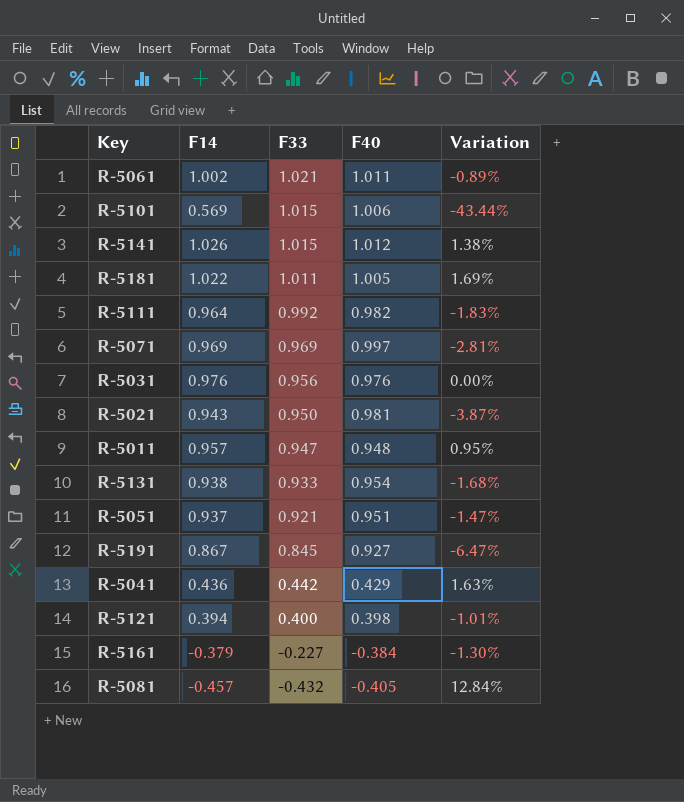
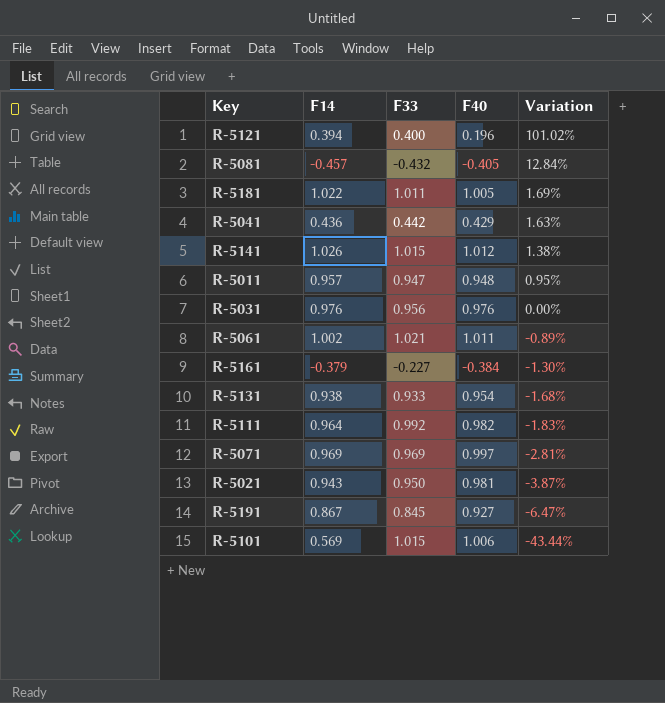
row order: F33 descending -> Variation descending
row R-5051: 0.937 | 0.921 | 0.951 | -1.47% -> none
R-5121 | F40: 0.398 -> 0.196
R-5121 | Variation: -1.01% -> 101.02%

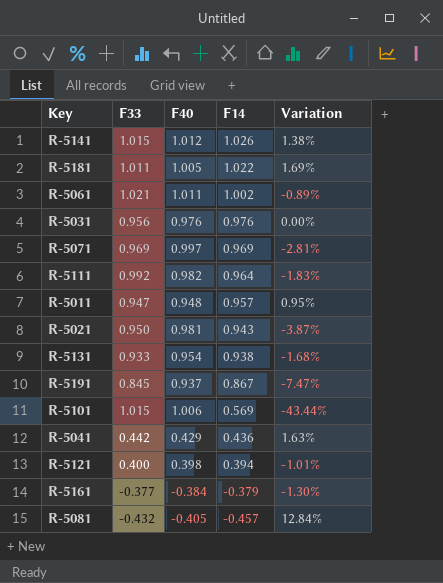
row order: Variation descending -> F14 descending
column F14 | position: 2 -> 4
R-5191 | F40: 0.927 -> 0.937
R-5191 | Variation: -6.47% -> -7.47%
R-5121 | F40: 0.196 -> 0.398
R-5121 | Variation: 101.02% -> -1.01%
R-5161 | F33: -0.227 -> -0.377

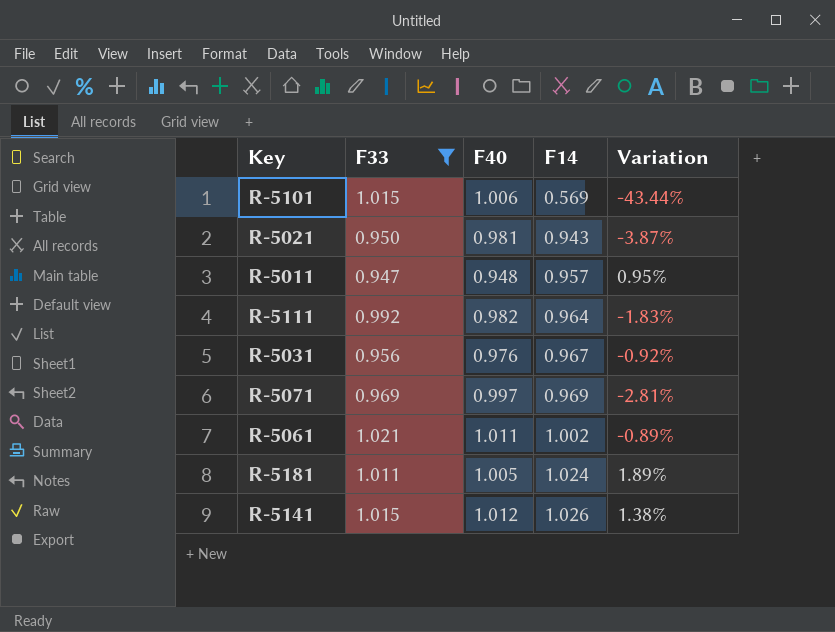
filter: none -> F33 >= 0.947
row order: F14 descending -> F14 ascending
R-5031 | F14: 0.976 -> 0.967
R-5031 | Variation: 0.00% -> -0.92%
R-5181 | F14: 1.022 -> 1.024
R-5181 | Variation: 1.69% -> 1.89%

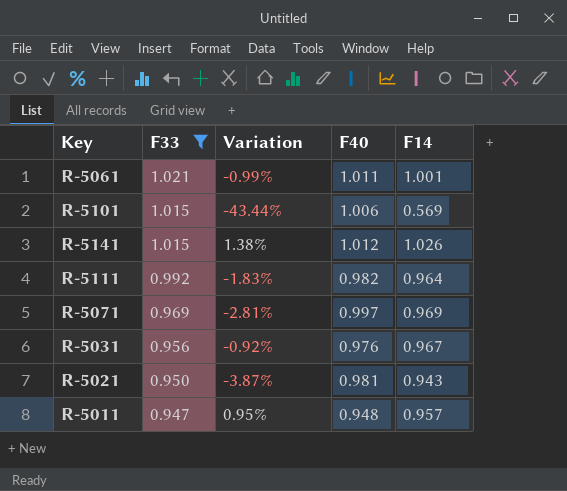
row order: F14 ascending -> F33 descending
column Variation | position: 5 -> 3
row R-5181: 1.011 | 1.005 | 1.024 | 1.89% -> none
R-5061 | Variation: -0.89% -> -0.99%
R-5061 | F14: 1.002 -> 1.001

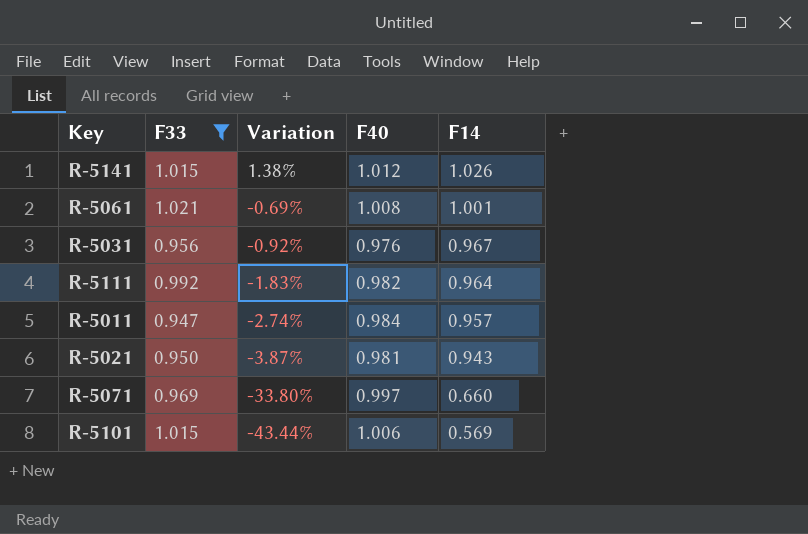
row order: F33 descending -> Variation descending
R-5061 | Variation: -0.99% -> -0.69%
R-5061 | F40: 1.011 -> 1.008
R-5011 | Variation: 0.95% -> -2.74%
R-5011 | F40: 0.948 -> 0.984
R-5071 | Variation: -2.81% -> -33.80%
R-5071 | F14: 0.969 -> 0.660

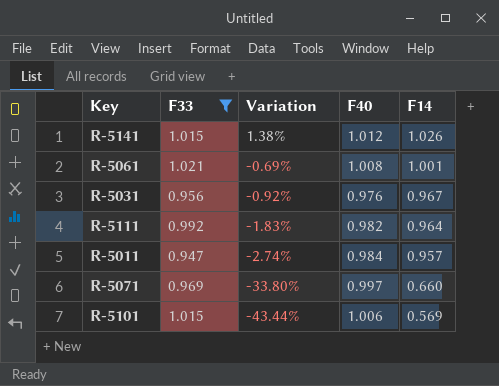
row R-5021: 0.950 | -3.87% | 0.981 | 0.943 -> none

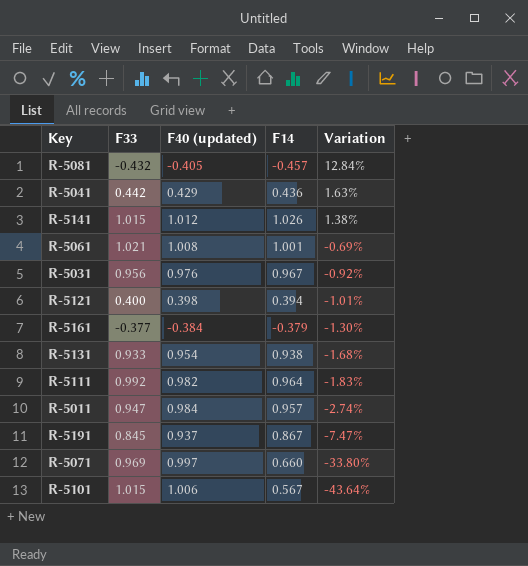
filter: F33 >= 0.947 -> none
column name: F40 -> F40 (updated)
column Variation | position: 3 -> 5
R-5101 | F14: 0.569 -> 0.567
R-5101 | Variation: -43.44% -> -43.64%

